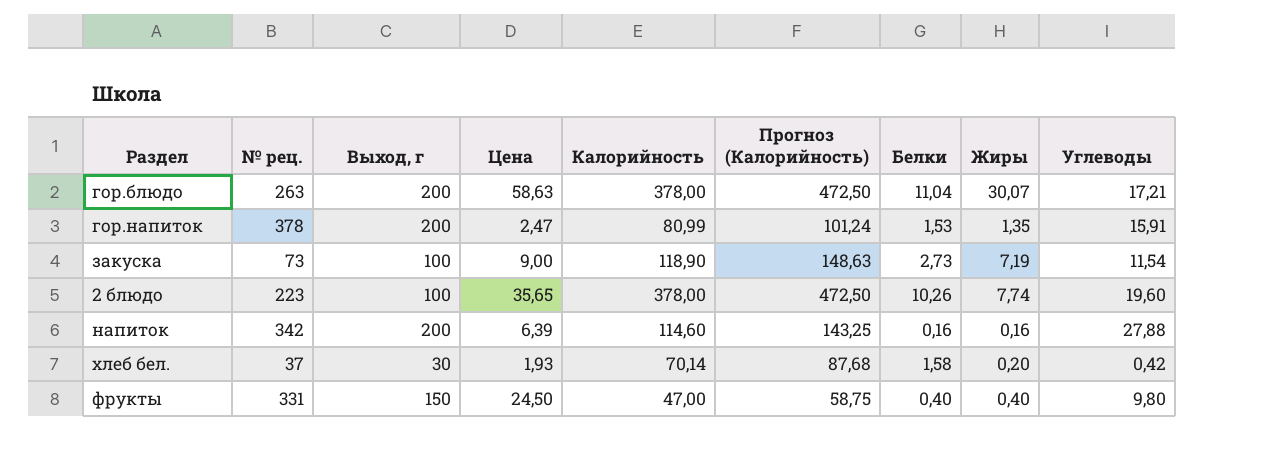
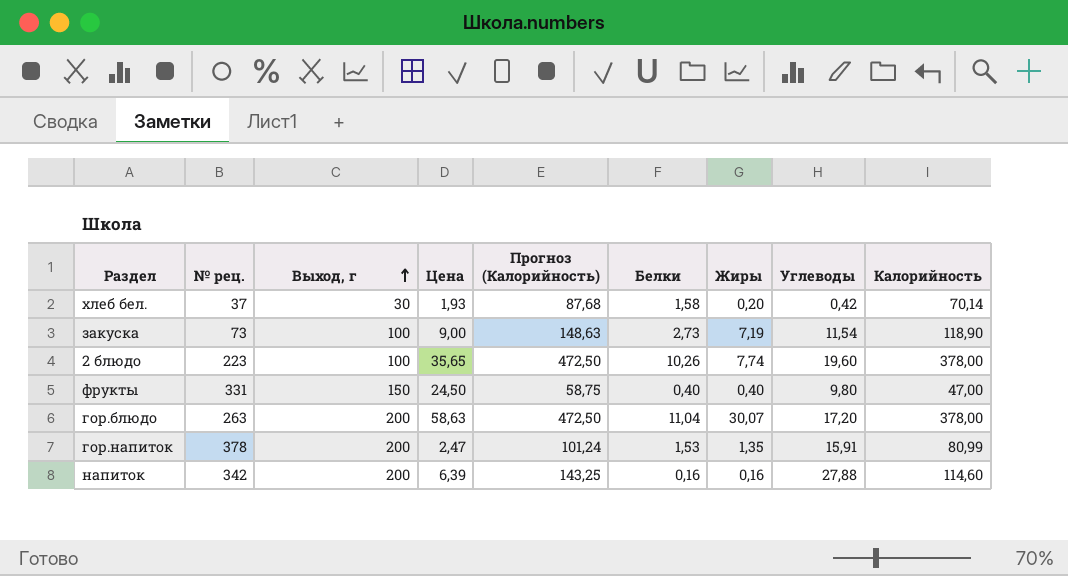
row order: none -> Выход, г ascending
column Калорийность | position: 5 -> 9
гор.блюдо | Углеводы: 17,21 -> 17,20

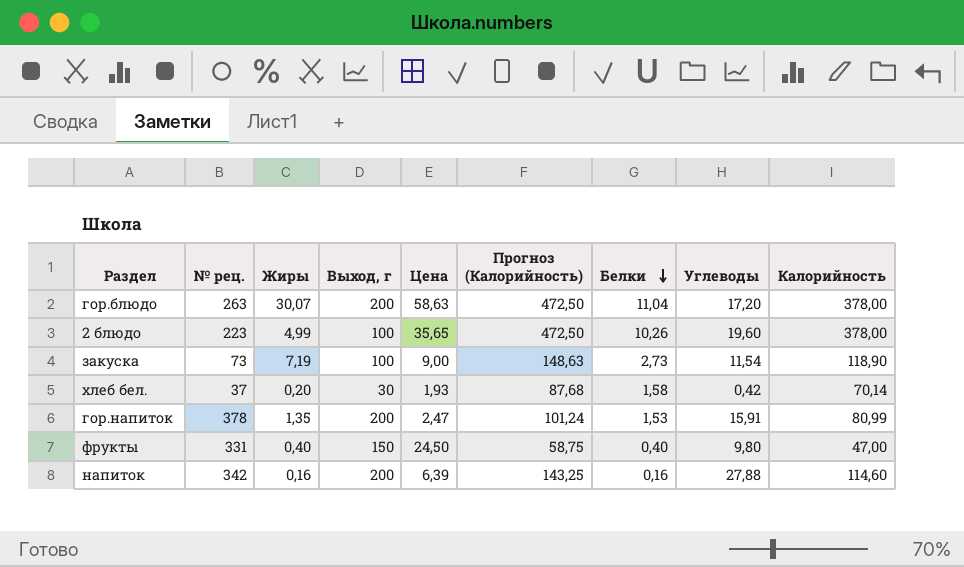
row order: Выход, г ascending -> Белки descending
column Жиры | position: 7 -> 3
2 блюдо | Жиры: 7,74 -> 4,99

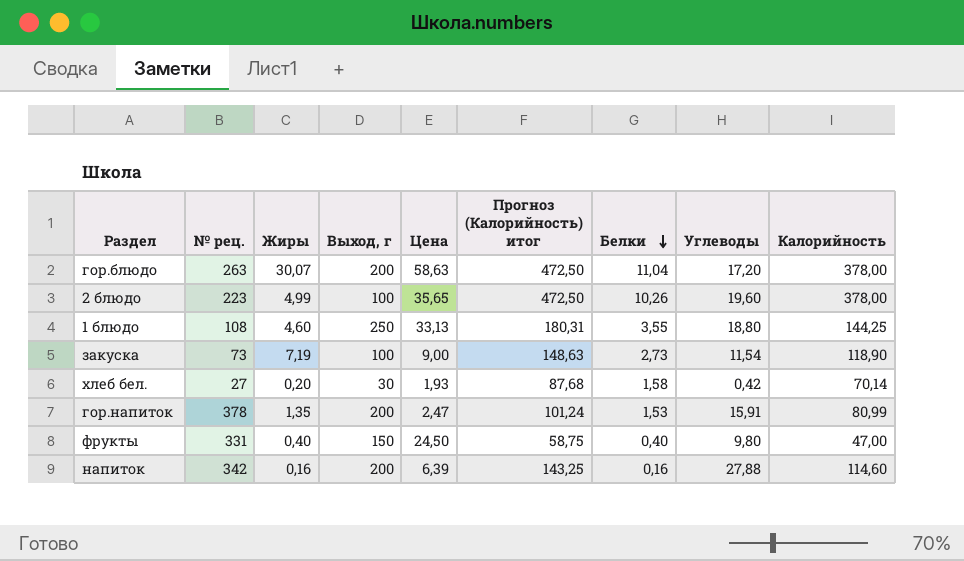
column name: Прогноз (Калорийность) -> Прогноз (Калорийность) итог
row 1 блюдо: none -> 108 | 4,60 | 250 | 33,13 | 180,31 | 3,55 | 18,80 | 144,25
хлеб бел. | № рец.: 37 -> 27

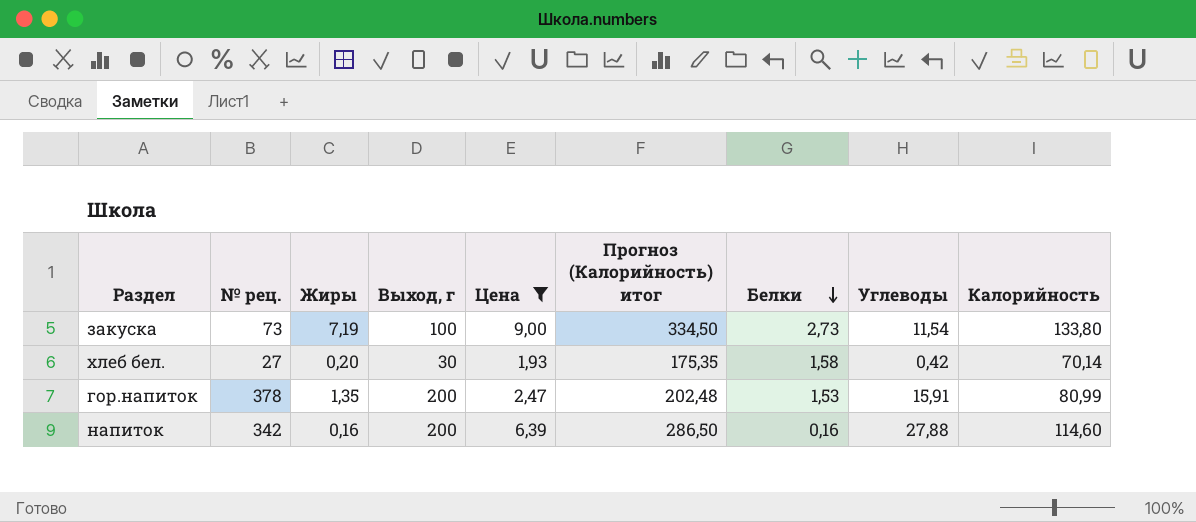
filter: none -> Цена <= 9,00
column Прогноз (Калорийность) итог | formula: [Калорийность] * 1,25 -> [Калорийность] * 2,5
закуска | Калорийность: 118,90 -> 133,80

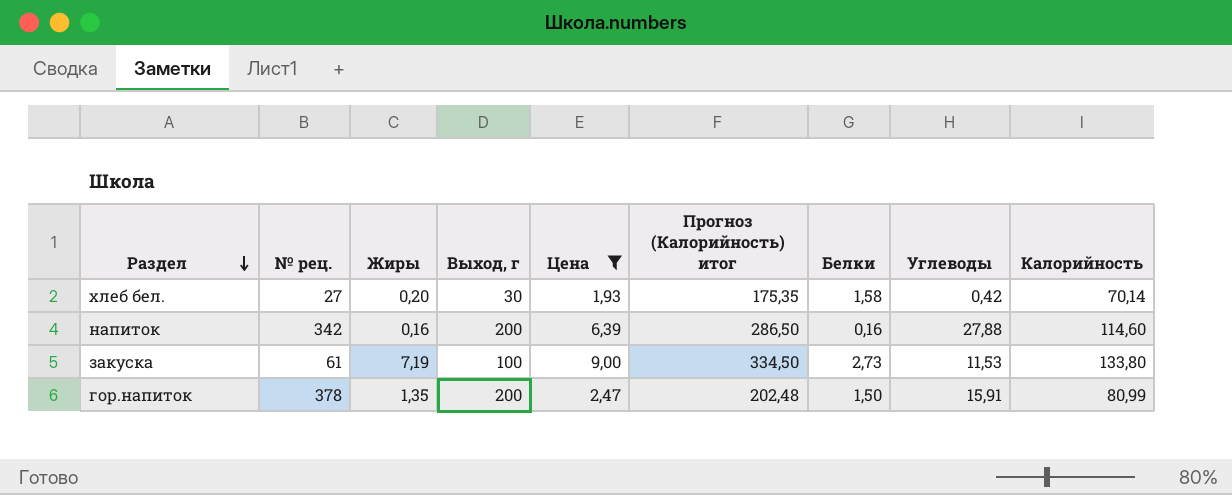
row order: Белки descending -> Раздел descending
закуска | № рец.: 73 -> 61
закуска | Углеводы: 11,54 -> 11,53
гор.напиток | Белки: 1,53 -> 1,50

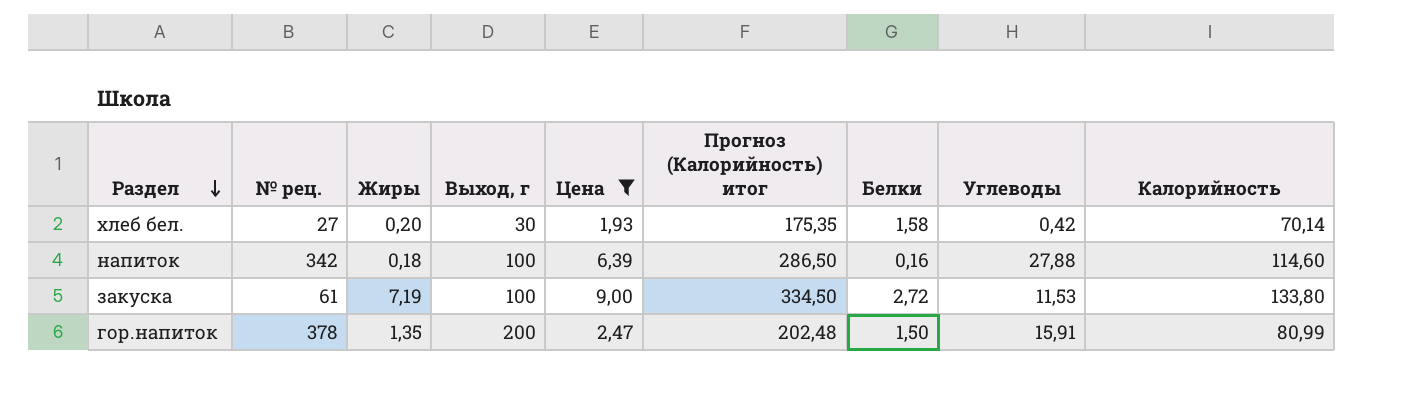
напиток | Жиры: 0,16 -> 0,18
напиток | Выход, г: 200 -> 100
закуска | Белки: 2,73 -> 2,72

